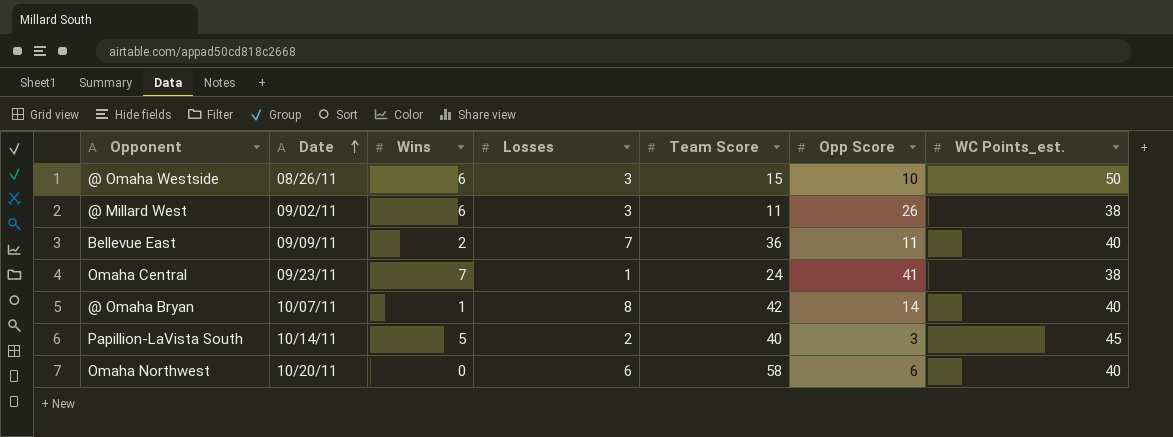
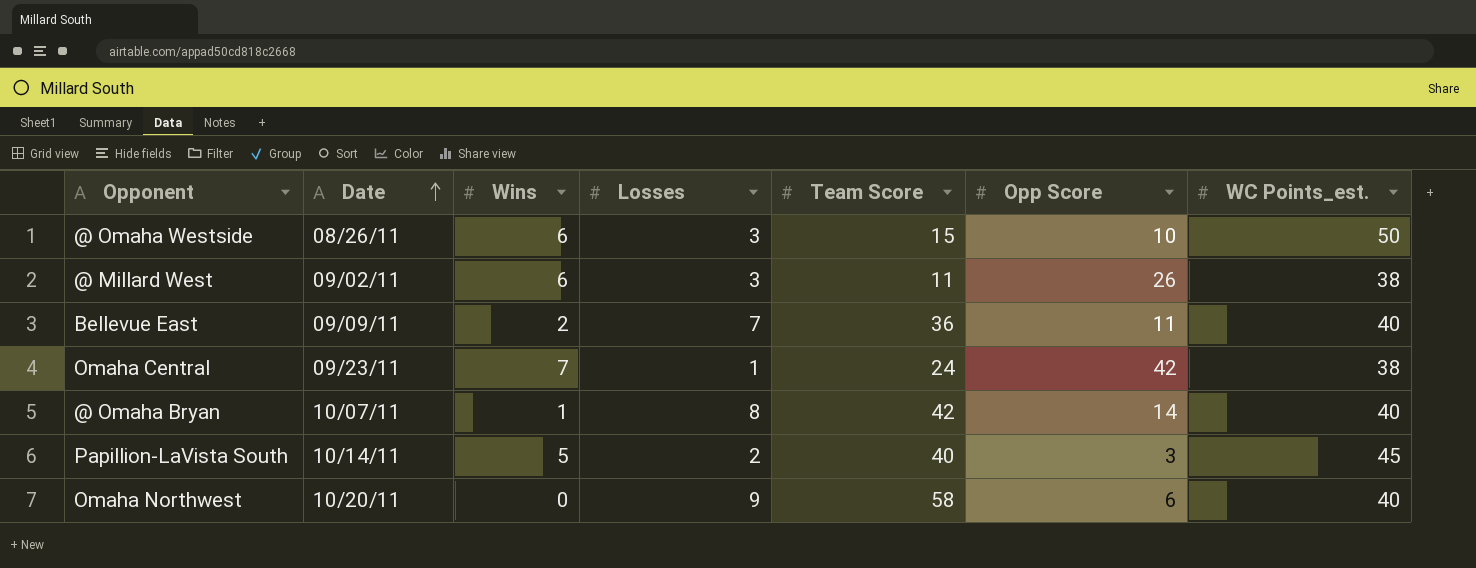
Omaha Central | Opp Score: 41 -> 42
Omaha Northwest | Losses: 6 -> 9

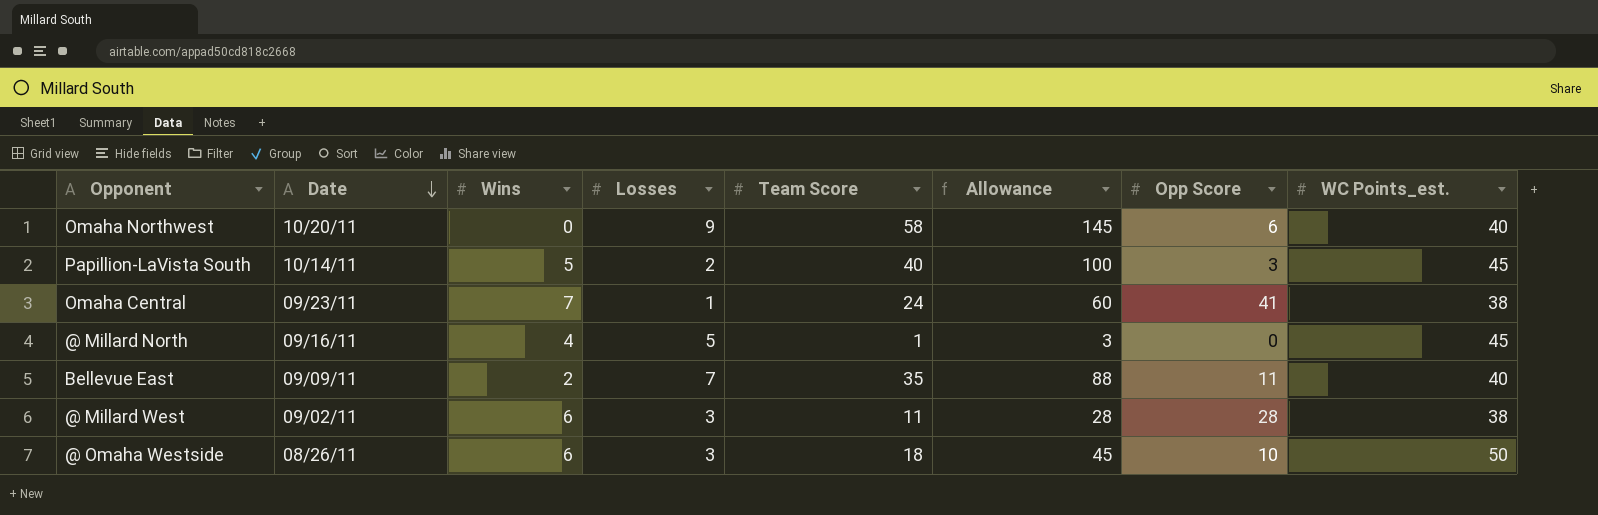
row order: Date ascending -> Date descending
column Allowance | formula: none -> [Team Score] * 2.5
row @ Omaha Bryan: 10/07/11 | 1 | 8 | 42 | 14 | 40 -> none
Omaha Central | Opp Score: 42 -> 41
row @ Millard North: none -> 09/16/11 | 4 | 5 | 1 | 3 | 0 | 45
Bellevue East | Team Score: 36 -> 35
@ Millard West | Opp Score: 26 -> 28
@ Omaha Westside | Team Score: 15 -> 18

